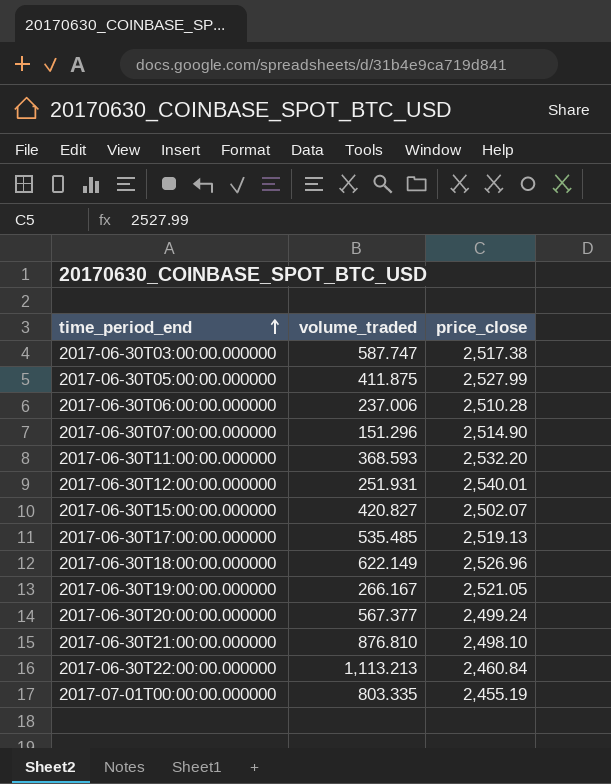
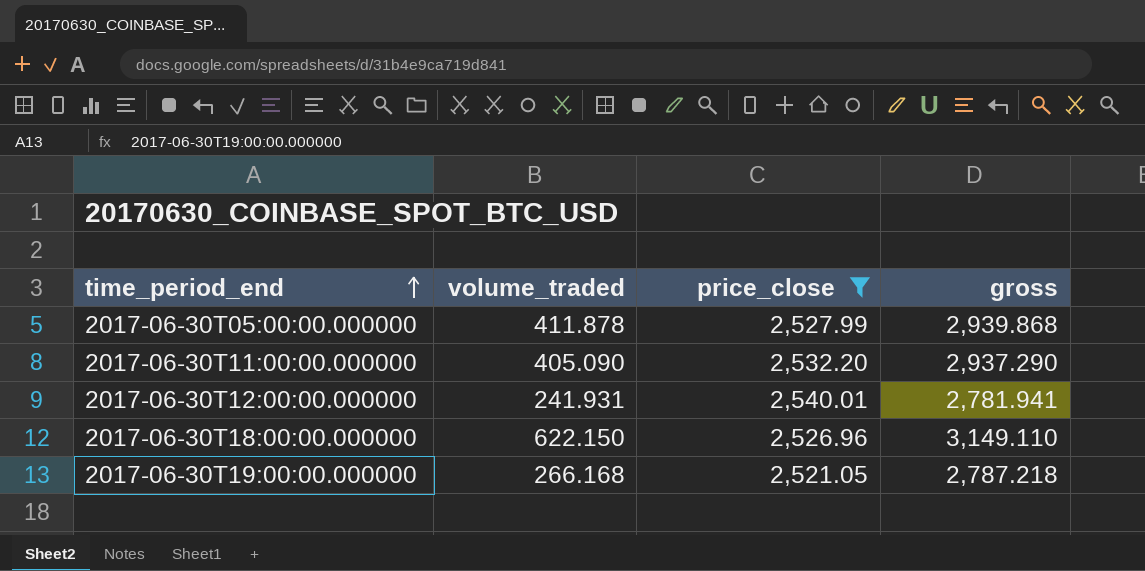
filter: none -> price_close >= 2,521.05
column gross | formula: none -> [volume_traded] + [price_close]
2017-06-30T05:00:00.000000 | volume_traded: 411.875 -> 411.878
2017-06-30T11:00:00.000000 | volume_traded: 368.593 -> 405.090
2017-06-30T12:00:00.000000 | volume_traded: 251.931 -> 241.931
2017-06-30T18:00:00.000000 | volume_traded: 622.149 -> 622.150
2017-06-30T19:00:00.000000 | volume_traded: 266.167 -> 266.168

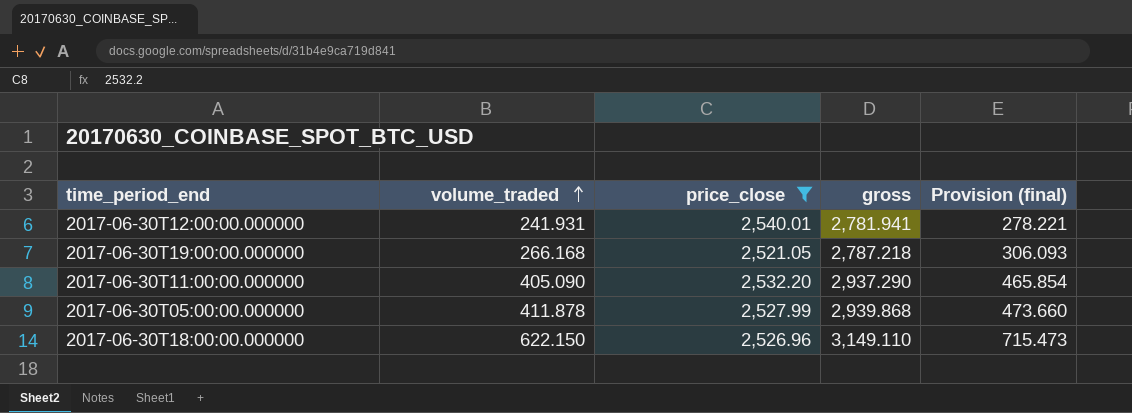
row order: time_period_end ascending -> volume_traded ascending
column Provision (final) | formula: none -> [volume_traded] * 1.15

